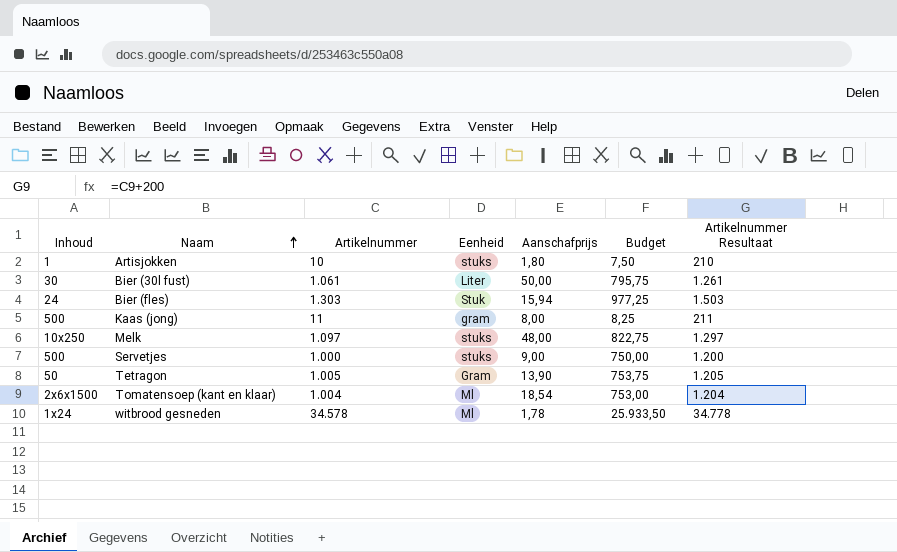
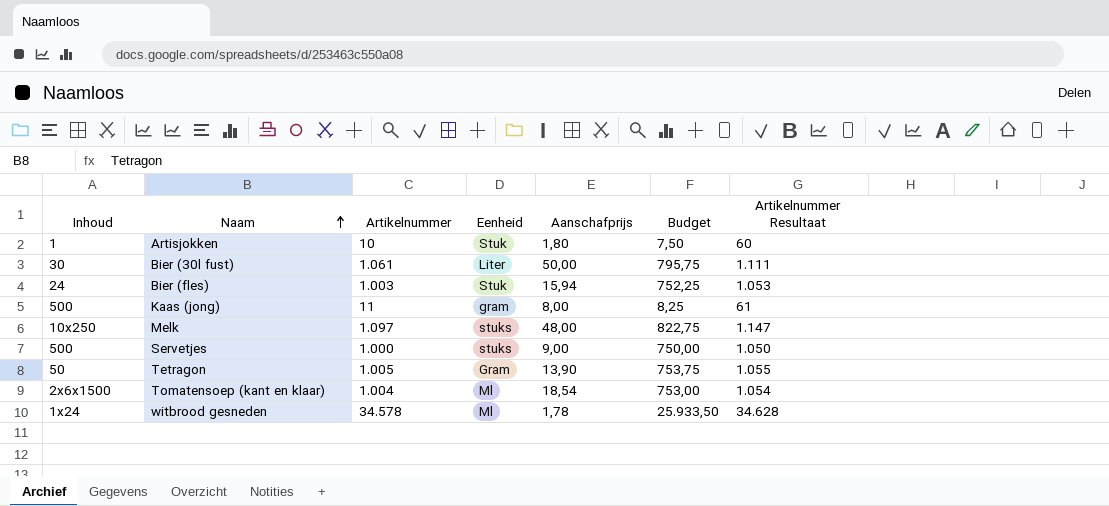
column Artikelnummer Resultaat | formula: [Artikelnummer] + 200 -> [Artikelnummer] + 50
Artisjokken | Eenheid: stuks -> Stuk
Bier (fles) | Artikelnummer: 1.303 -> 1.003
Bier (fles) | Budget: 977,25 -> 752,25

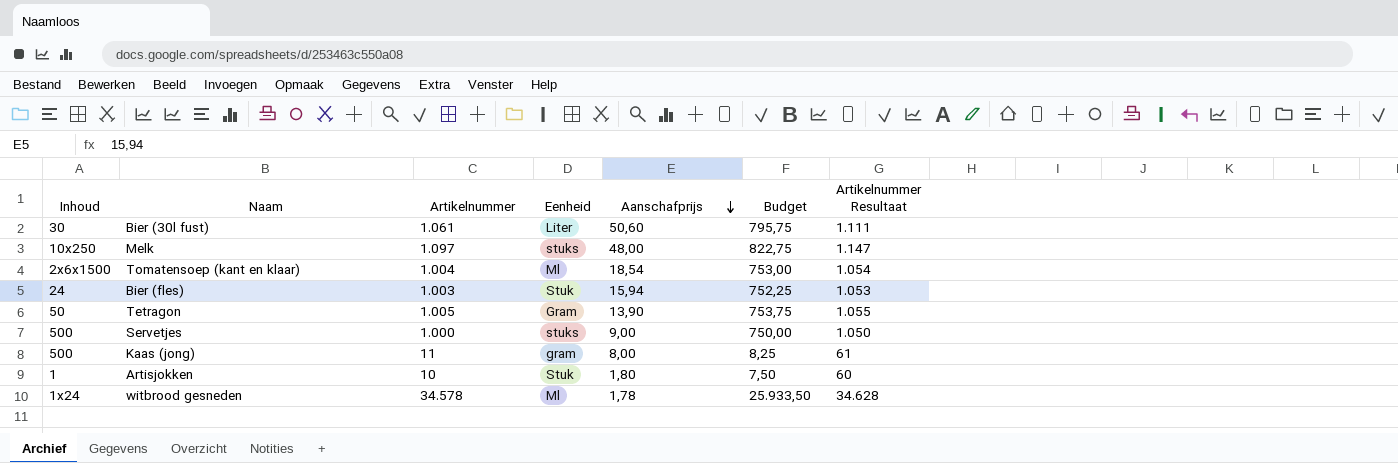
row order: Naam ascending -> Aanschafprijs descending
Bier (30l fust) | Aanschafprijs: 50,00 -> 50,60

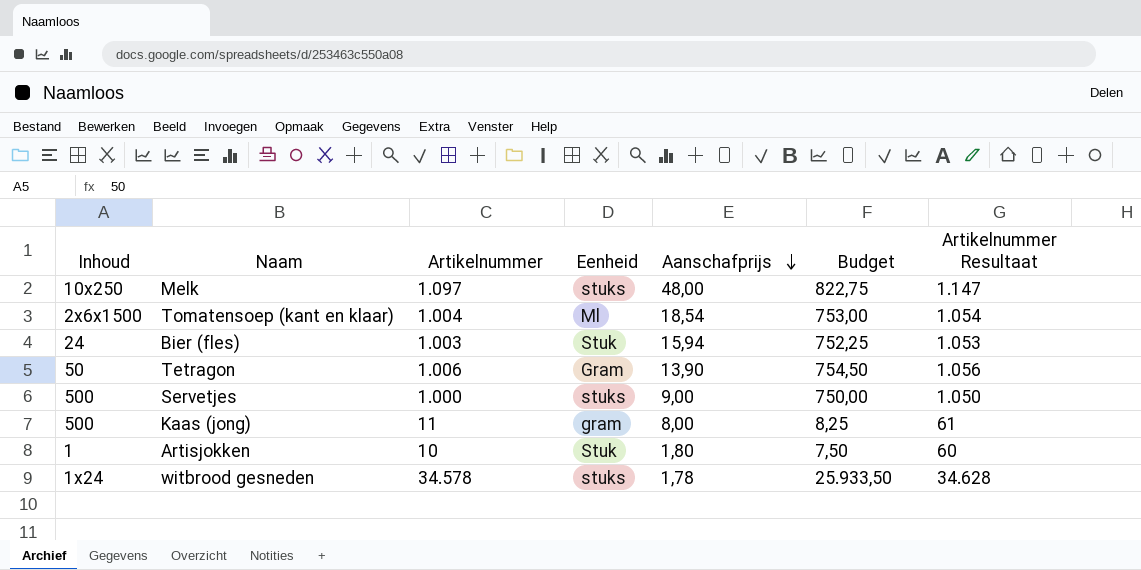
row Bier (30l fust): 30 | 1.061 | Liter | 50,60 | 795,75 | 1.111 -> none
Tetragon | Artikelnummer: 1.005 -> 1.006
Tetragon | Budget: 753,75 -> 754,50
Tetragon | Artikelnummer Resultaat: 1.055 -> 1.056
witbrood gesneden | Eenheid: Ml -> stuks

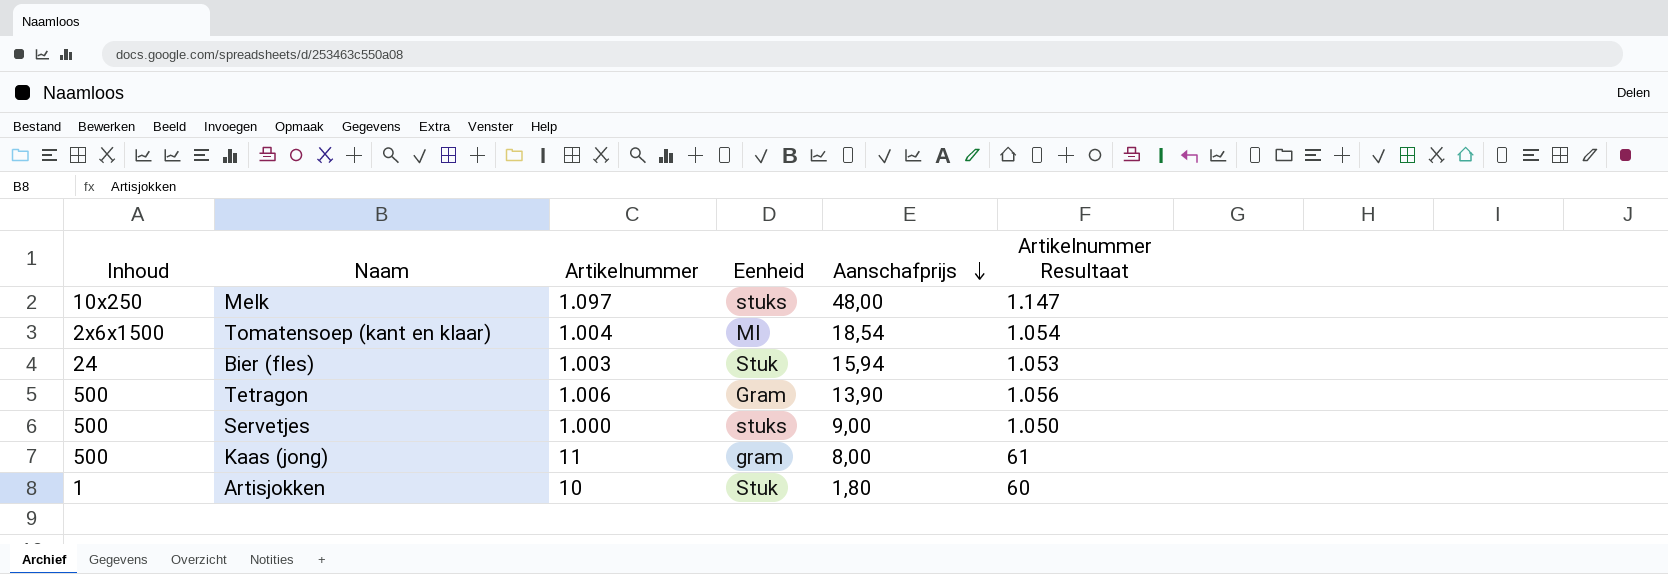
column Budget | formula: [Artikelnummer] * 0,75 -> none
row witbrood gesneden: 1x24 | 34.578 | stuks | 1,78 | 25.933,50 | 34.628 -> none
Tetragon | Inhoud: 50 -> 500

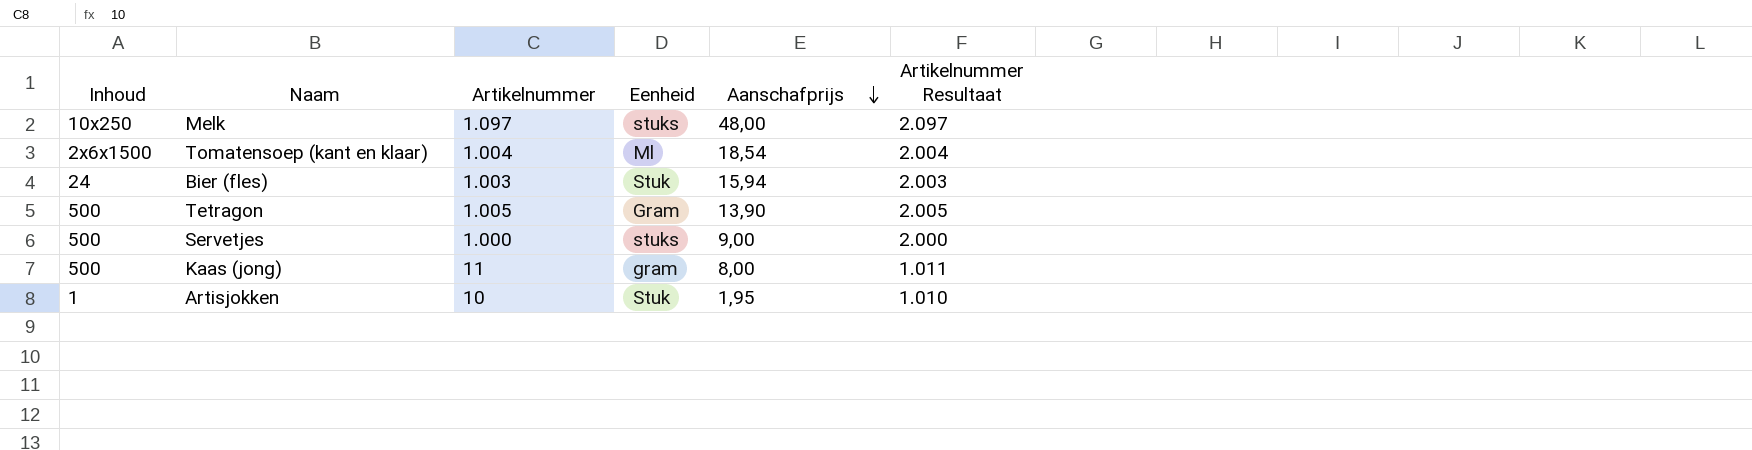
column Artikelnummer Resultaat | formula: [Artikelnummer] + 50 -> [Artikelnummer] + 1000
Tetragon | Artikelnummer: 1.006 -> 1.005
Artisjokken | Aanschafprijs: 1,80 -> 1,95

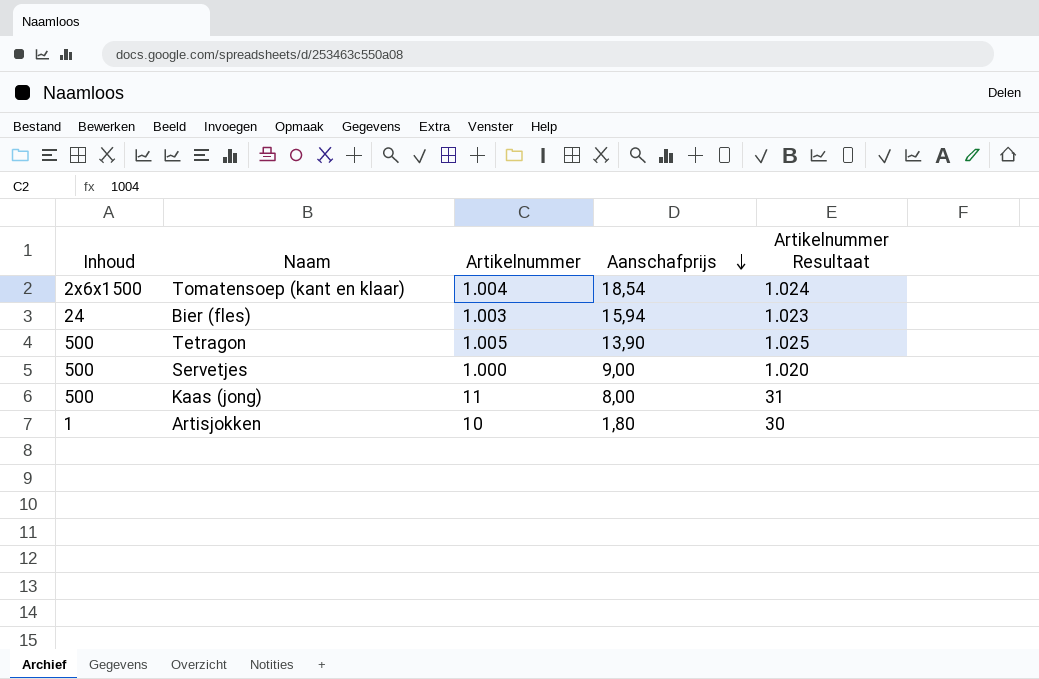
column Eenheid | position: 4 -> none
column Artikelnummer Resultaat | formula: [Artikelnummer] + 1000 -> [Artikelnummer] + 20
row Melk: 10x250 | 1.097 | stuks | 48,00 | 2.097 -> none
Artisjokken | Aanschafprijs: 1,95 -> 1,80

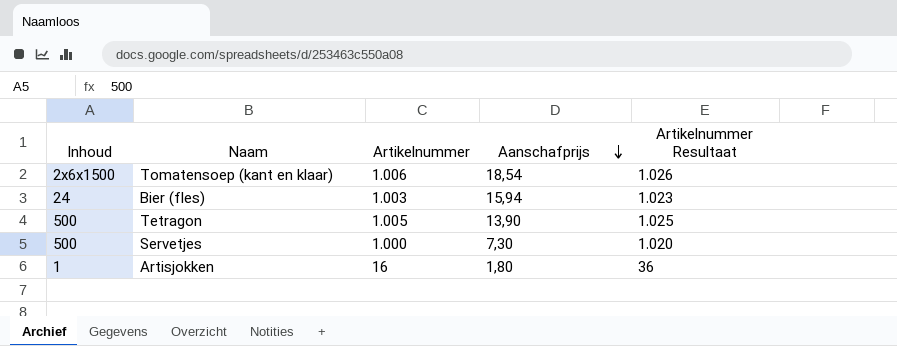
row Kaas (jong): 500 | 11 | 8,00 | 31 -> none
Tomatensoep (kant en klaar) | Artikelnummer: 1.004 -> 1.006
Tomatensoep (kant en klaar) | Artikelnummer Resultaat: 1.024 -> 1.026
Servetjes | Aanschafprijs: 9,00 -> 7,30
Artisjokken | Artikelnummer: 10 -> 16
Artisjokken | Artikelnummer Resultaat: 30 -> 36

